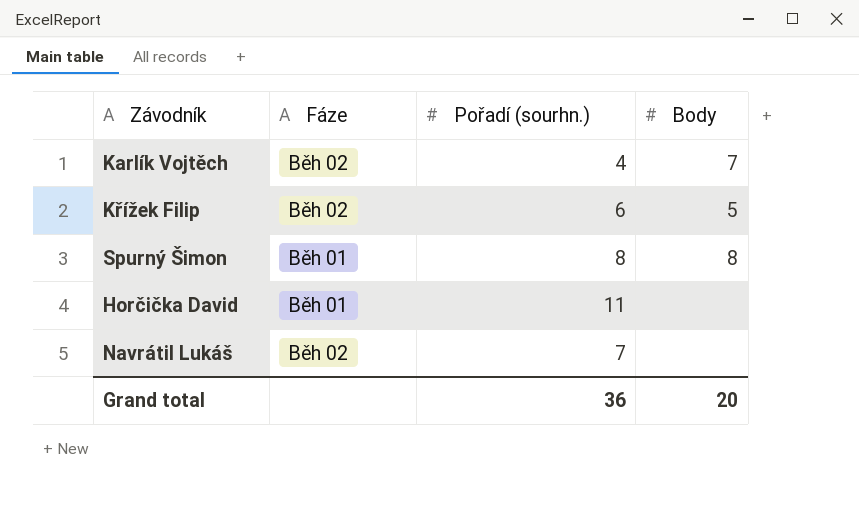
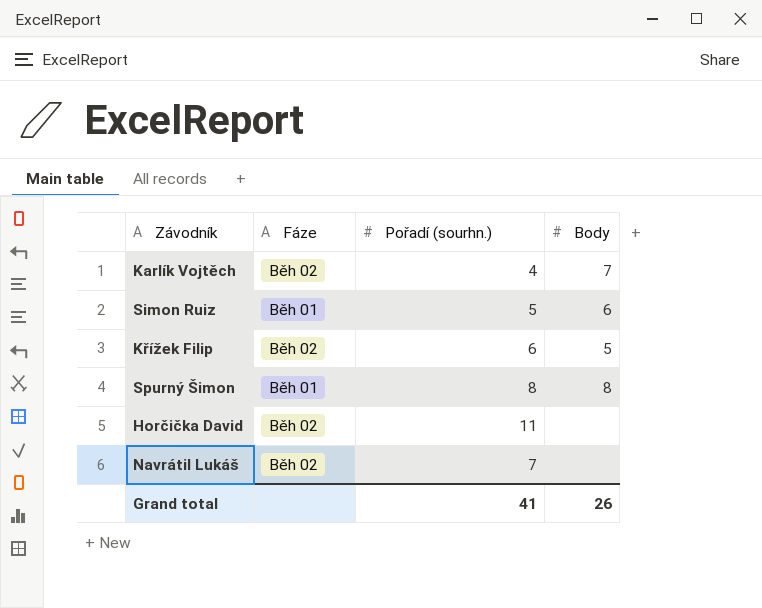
row Simon Ruiz: none -> Běh 01 | 5 | 6
Horčička David | Fáze: Běh 01 -> Běh 02
Grand total | Pořadí (sourhn.): 36 -> 41
Grand total | Body: 20 -> 26

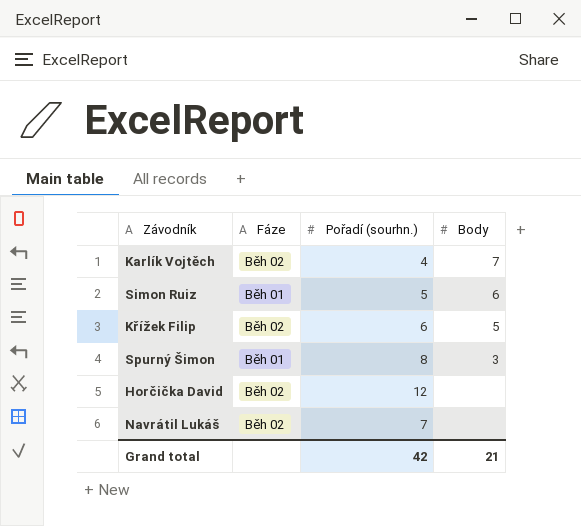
Spurný Šimon | Body: 8 -> 3
Horčička David | Pořadí (sourhn.): 11 -> 12
Grand total | Pořadí (sourhn.): 41 -> 42
Grand total | Body: 26 -> 21

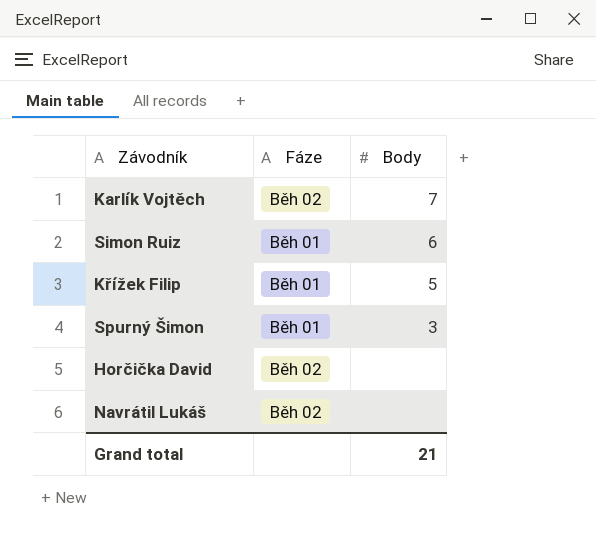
column Pořadí (sourhn.) | position: 3 -> none
Křížek Filip | Fáze: Běh 02 -> Běh 01

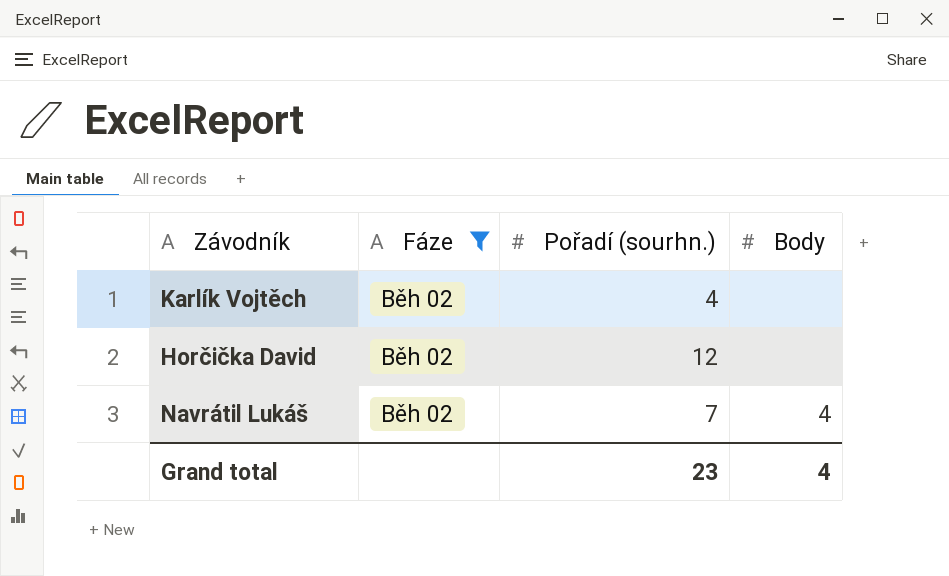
filter: none -> Fáze = Běh 02
column Pořadí (sourhn.) | position: none -> 3
Karlík Vojtěch | Body: 7 -> none
Navrátil Lukáš | Body: none -> 4
Grand total | Body: 21 -> 4

